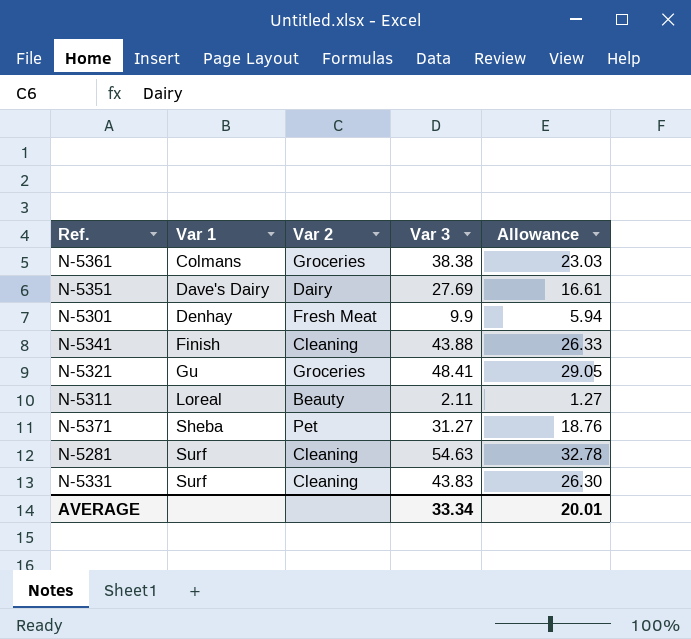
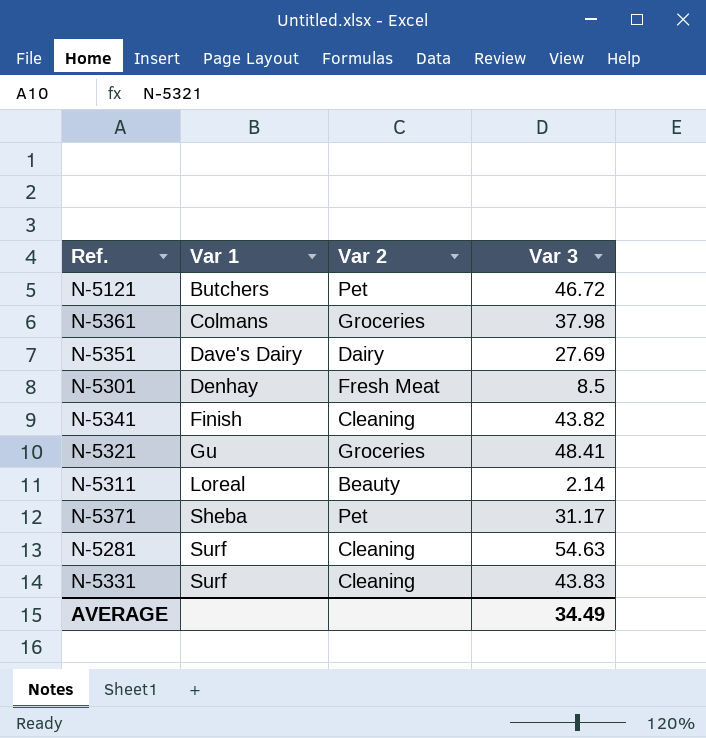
column Allowance | formula: [Var 3] * 0.6 -> none
row N-5121: none -> Butchers | Pet | 46.72
N-5361 | Var 3: 38.38 -> 37.98
N-5301 | Var 3: 9.9 -> 8.5
N-5341 | Var 3: 43.88 -> 43.82
N-5311 | Var 3: 2.11 -> 2.14
N-5371 | Var 3: 31.27 -> 31.17
AVERAGE | Var 3: 33.34 -> 34.49

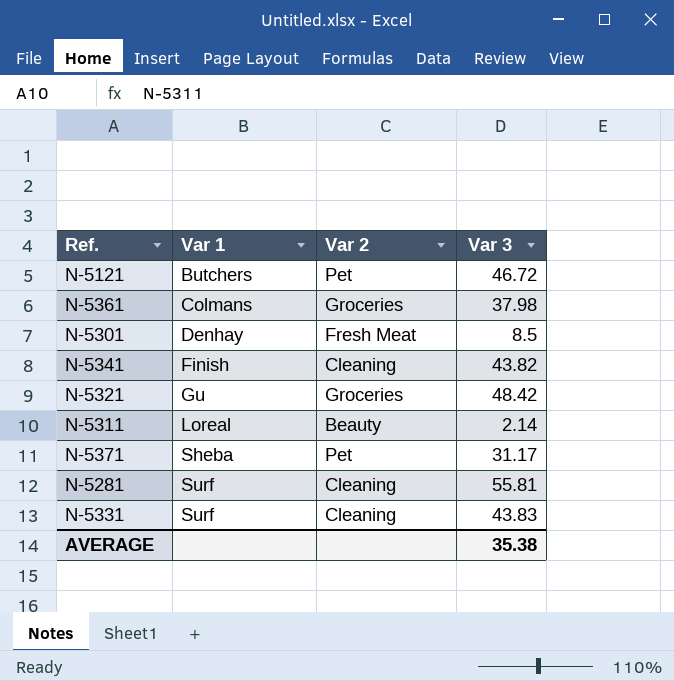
row N-5351: Dave's Dairy | Dairy | 27.69 -> none
N-5321 | Var 3: 48.41 -> 48.42
N-5281 | Var 3: 54.63 -> 55.81
AVERAGE | Var 3: 34.49 -> 35.38

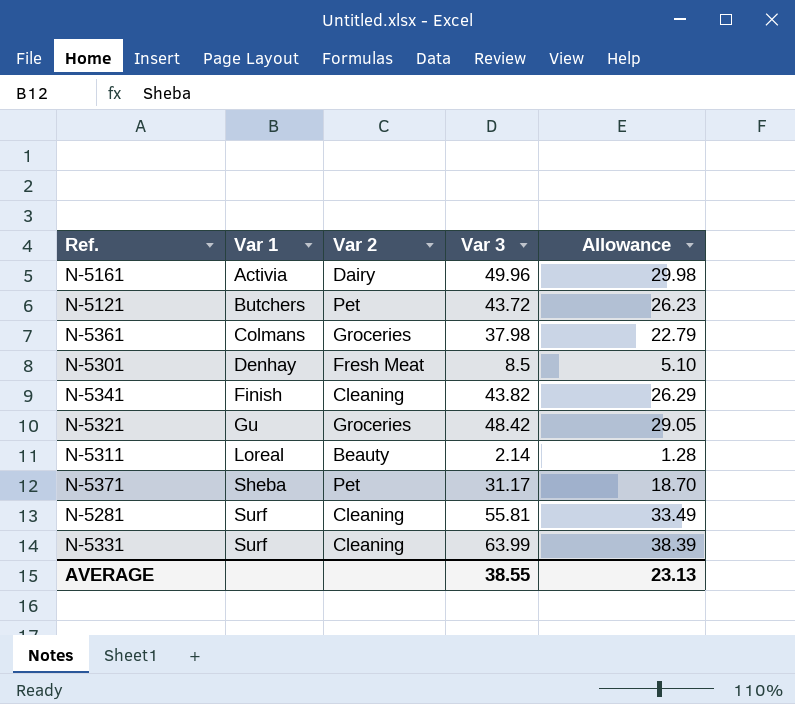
column Allowance | formula: none -> [Var 3] * 0.6
row N-5161: none -> Activia | Dairy | 49.96 | 29.98
N-5121 | Var 3: 46.72 -> 43.72
N-5331 | Var 3: 43.83 -> 63.99
AVERAGE | Var 3: 35.38 -> 38.55

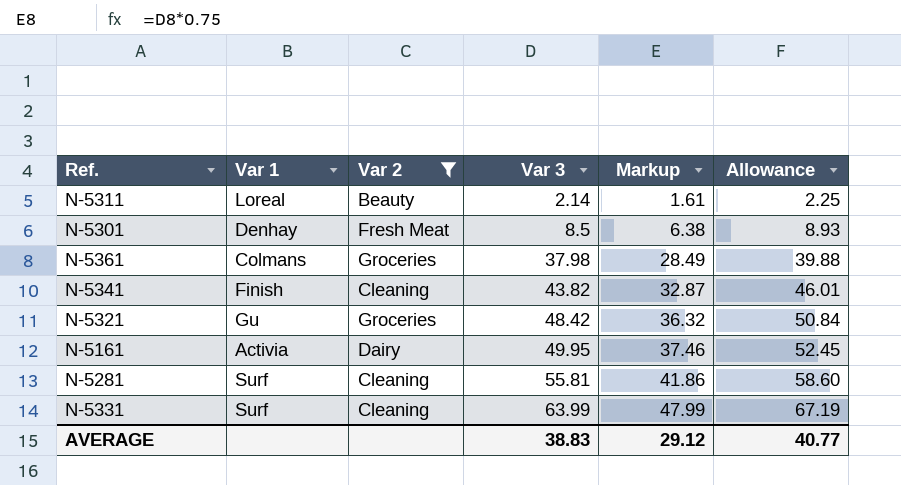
filter: none -> Var 2 != Pet
row order: Var 1 ascending -> Var 3 ascending
column Markup | formula: none -> [Var 3] * 0.75
column Allowance | formula: [Var 3] * 0.6 -> [Var 3] * 1.05
N-5161 | Var 3: 49.96 -> 49.95
AVERAGE | Var 3: 38.55 -> 38.83
AVERAGE | Allowance: 23.13 -> 40.77

